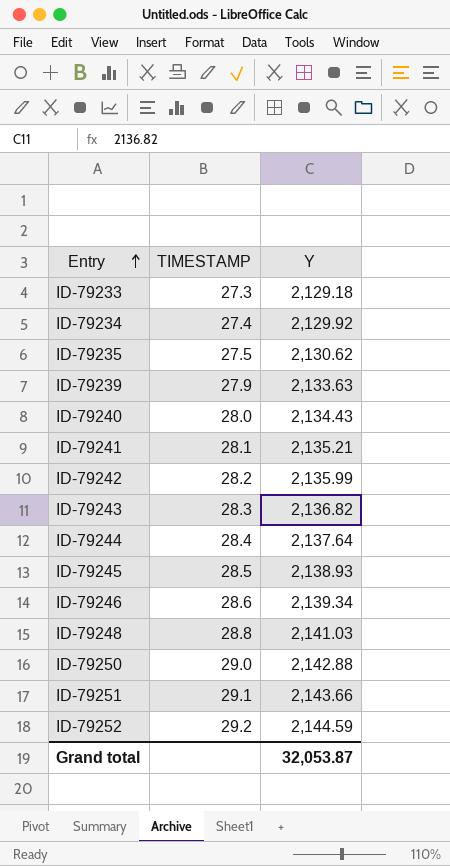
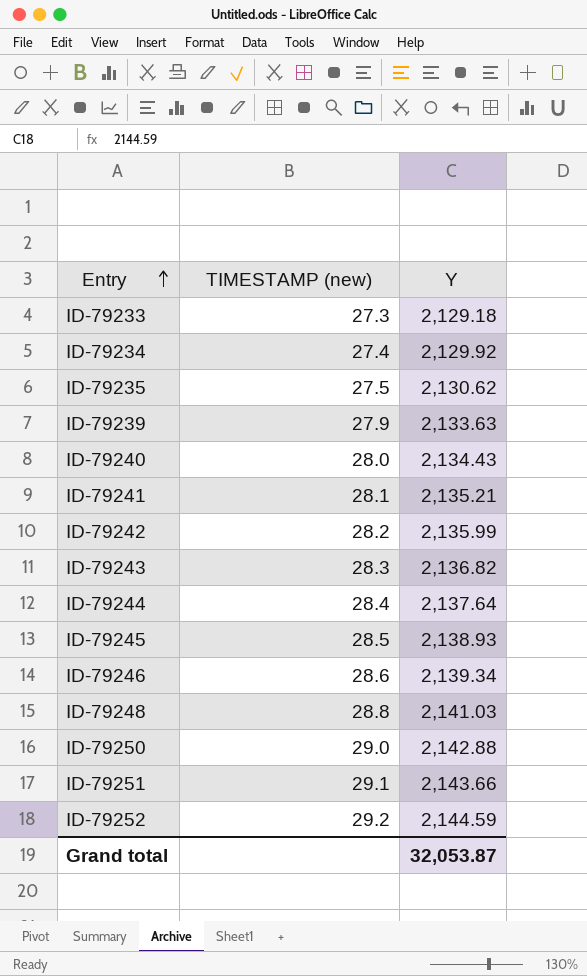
column name: TIMESTAMP -> TIMESTAMP (new)

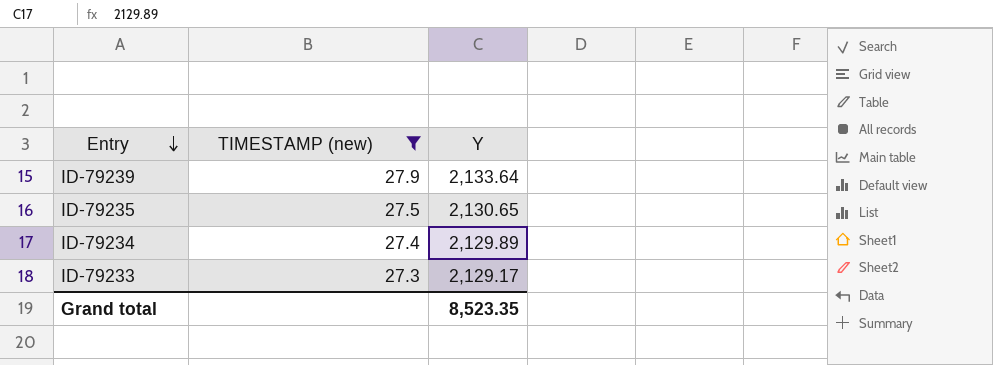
filter: none -> TIMESTAMP (new) <= 27.9
row order: Entry ascending -> Entry descending
ID-79239 | Y: 2,133.63 -> 2,133.64
ID-79235 | Y: 2,130.62 -> 2,130.65
ID-79234 | Y: 2,129.92 -> 2,129.89
ID-79233 | Y: 2,129.18 -> 2,129.17
Grand total | Y: 32,053.87 -> 8,523.35

